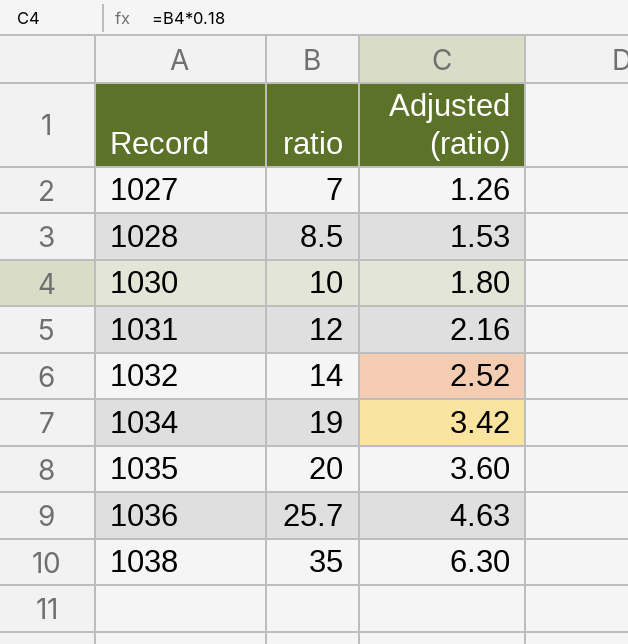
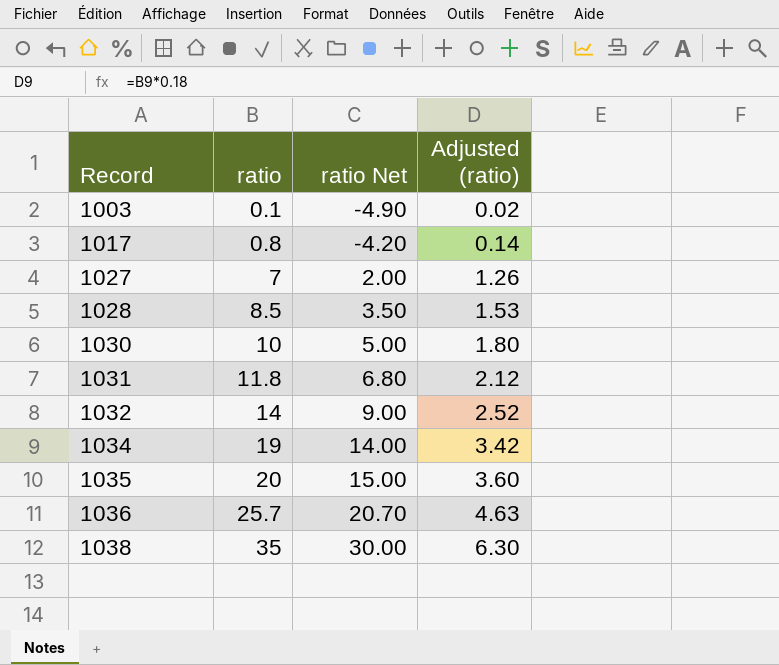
column ratio Net | formula: none -> [ratio] - 5
row 1003: none -> 0.1 | -4.90 | 0.02
row 1017: none -> 0.8 | -4.20 | 0.14
1031 | ratio: 12 -> 11.8
1031 | Adjusted (ratio): 2.16 -> 2.12

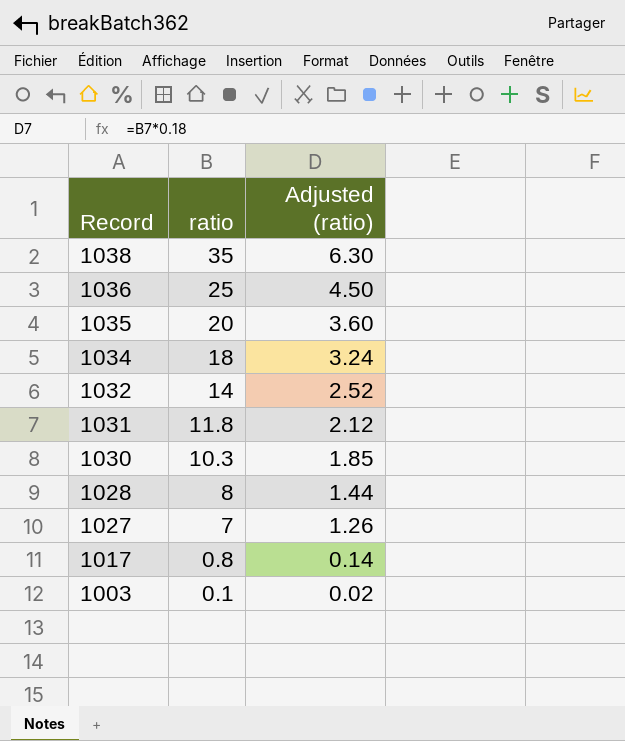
row order: Record ascending -> Record descending
column ratio Net | formula: [ratio] - 5 -> none
1036 | ratio: 25.7 -> 25
1036 | Adjusted (ratio): 4.63 -> 4.50
1034 | ratio: 19 -> 18
1034 | Adjusted (ratio): 3.42 -> 3.24
1030 | ratio: 10 -> 10.3
1030 | Adjusted (ratio): 1.80 -> 1.85
1028 | ratio: 8.5 -> 8
1028 | Adjusted (ratio): 1.53 -> 1.44

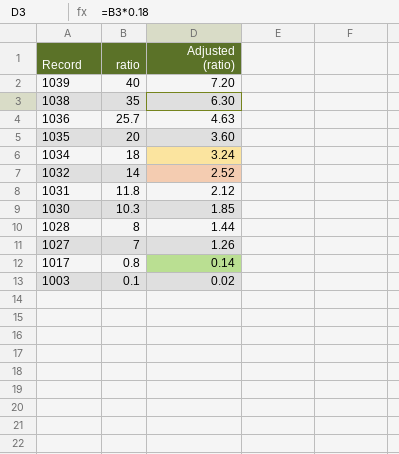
row 1039: none -> 40 | 7.20
1036 | ratio: 25 -> 25.7
1036 | Adjusted (ratio): 4.50 -> 4.63

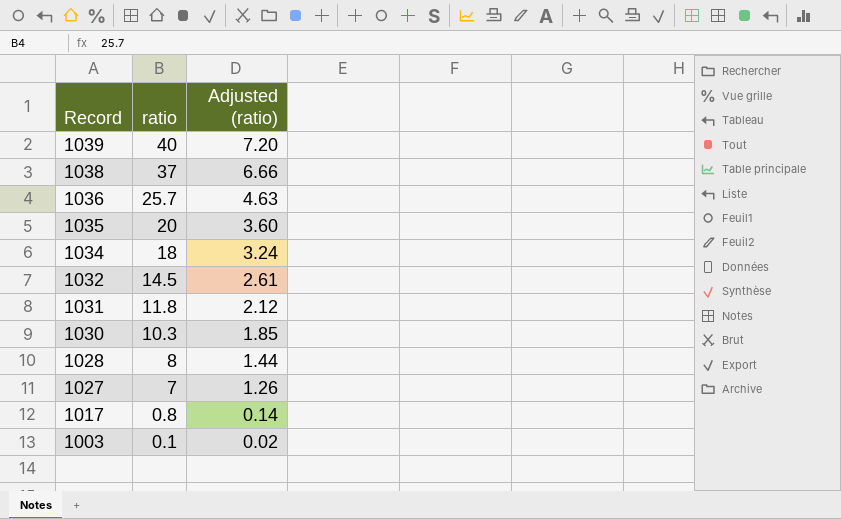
1038 | ratio: 35 -> 37
1038 | Adjusted (ratio): 6.30 -> 6.66
1032 | ratio: 14 -> 14.5
1032 | Adjusted (ratio): 2.52 -> 2.61

